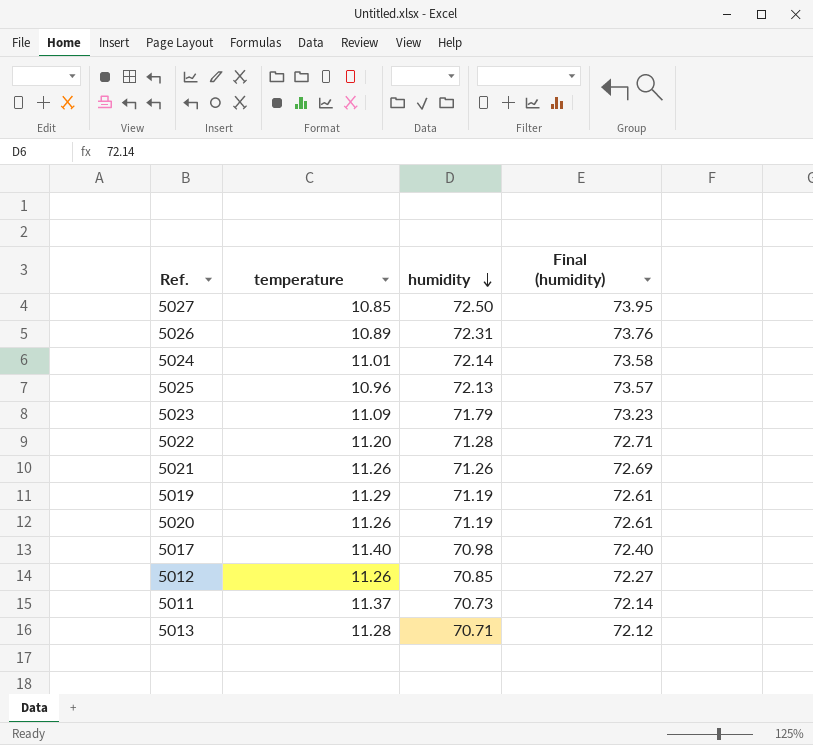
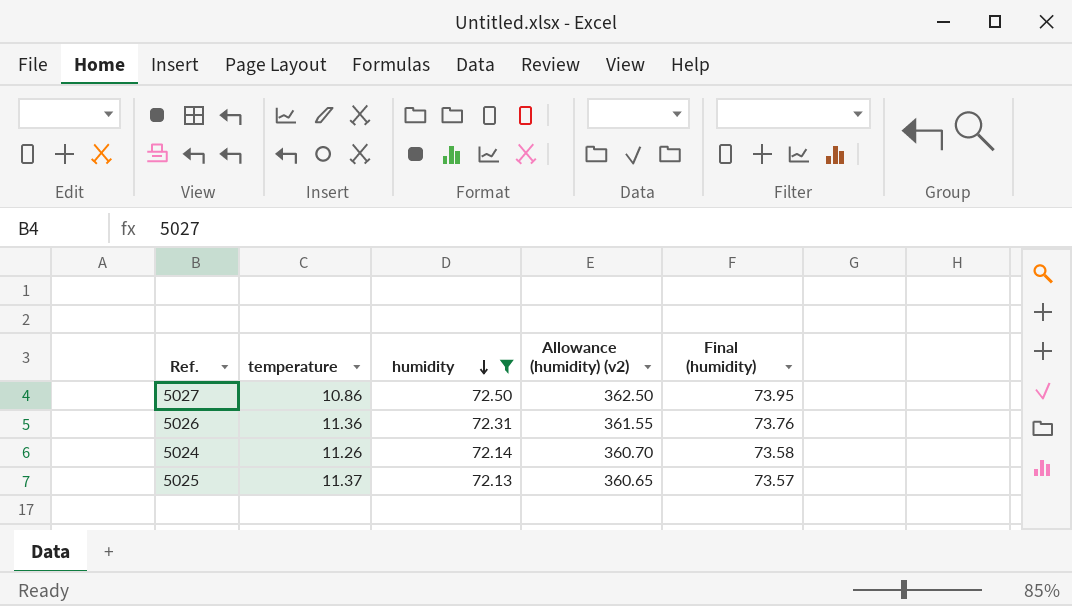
filter: none -> humidity >= 72.13
column Allowance (humidity) (v2) | formula: none -> [humidity] * 5
5027 | temperature: 10.85 -> 10.86
5026 | temperature: 10.89 -> 11.36
5024 | temperature: 11.01 -> 11.26
5025 | temperature: 10.96 -> 11.37

